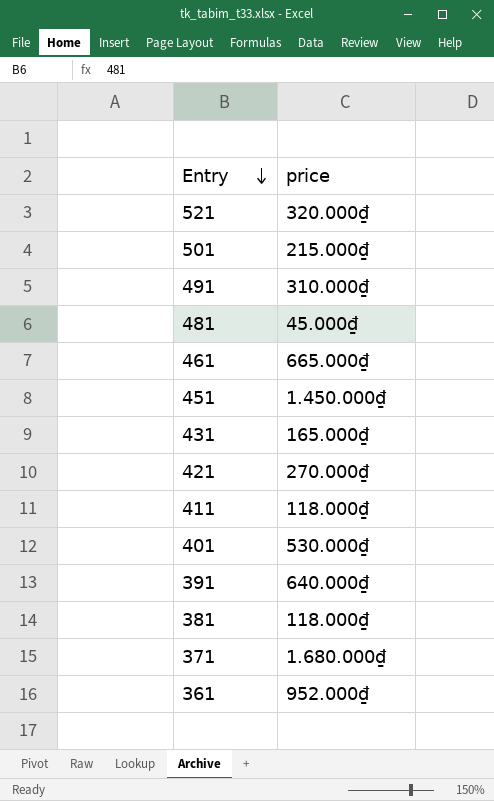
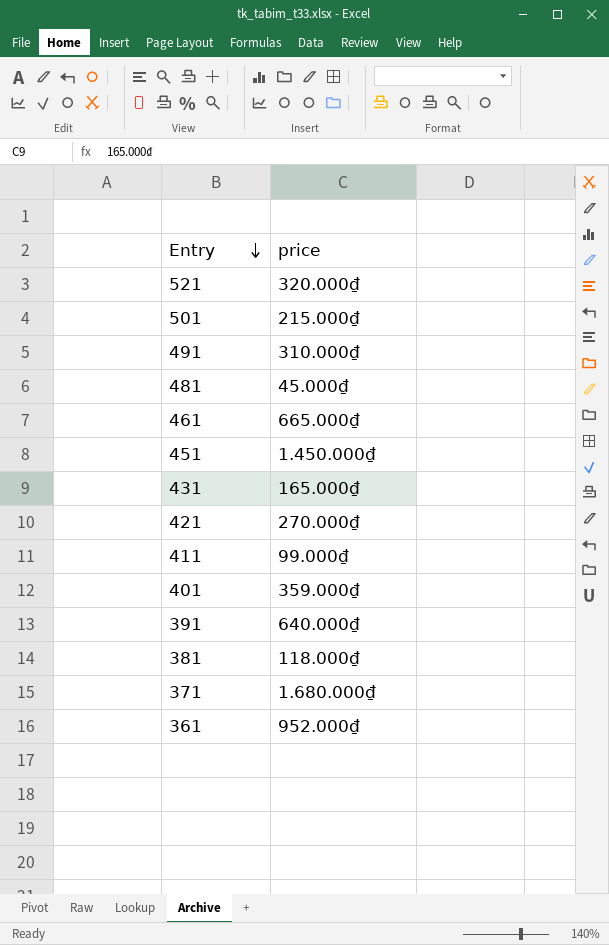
411 | price: 118.000₫ -> 99.000₫
401 | price: 530.000₫ -> 359.000₫

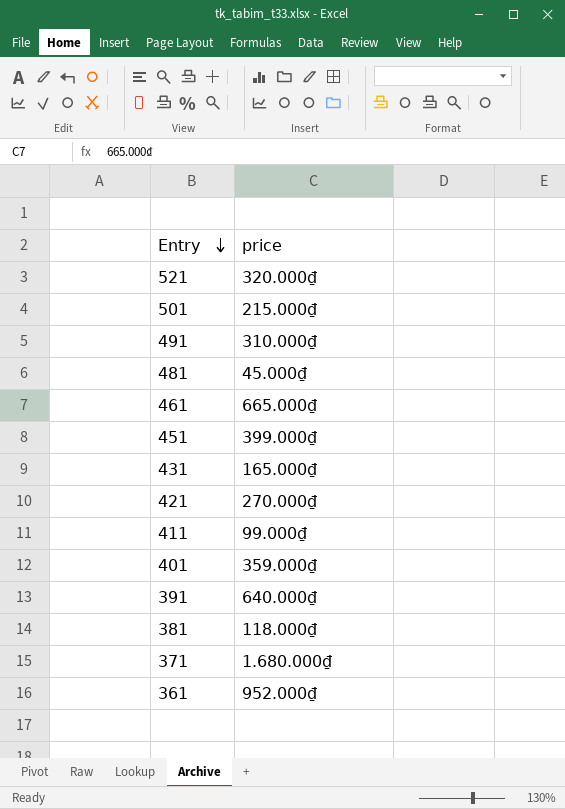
451 | price: 1.450.000₫ -> 399.000₫

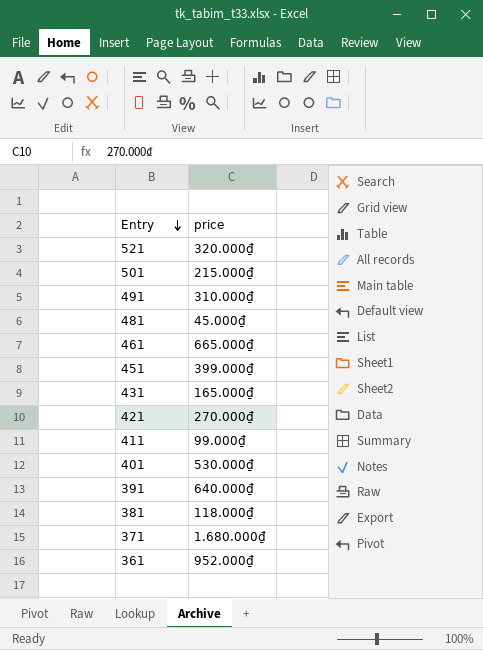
401 | price: 359.000₫ -> 530.000₫

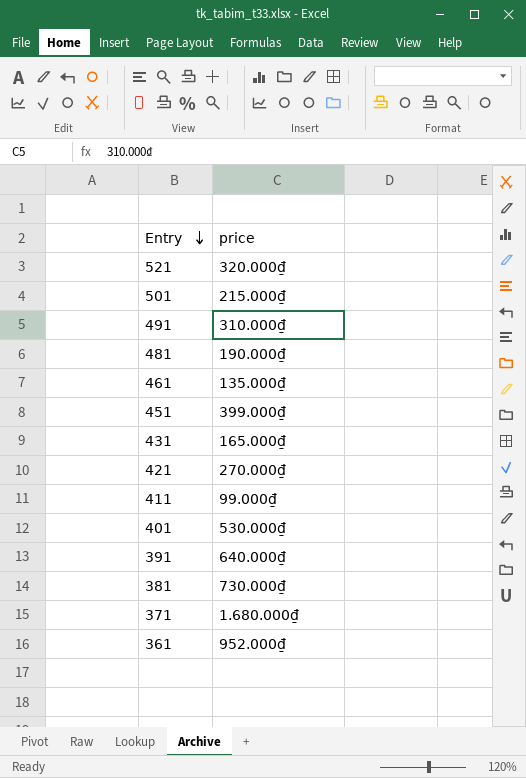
481 | price: 45.000₫ -> 190.000₫
461 | price: 665.000₫ -> 135.000₫
381 | price: 118.000₫ -> 730.000₫

